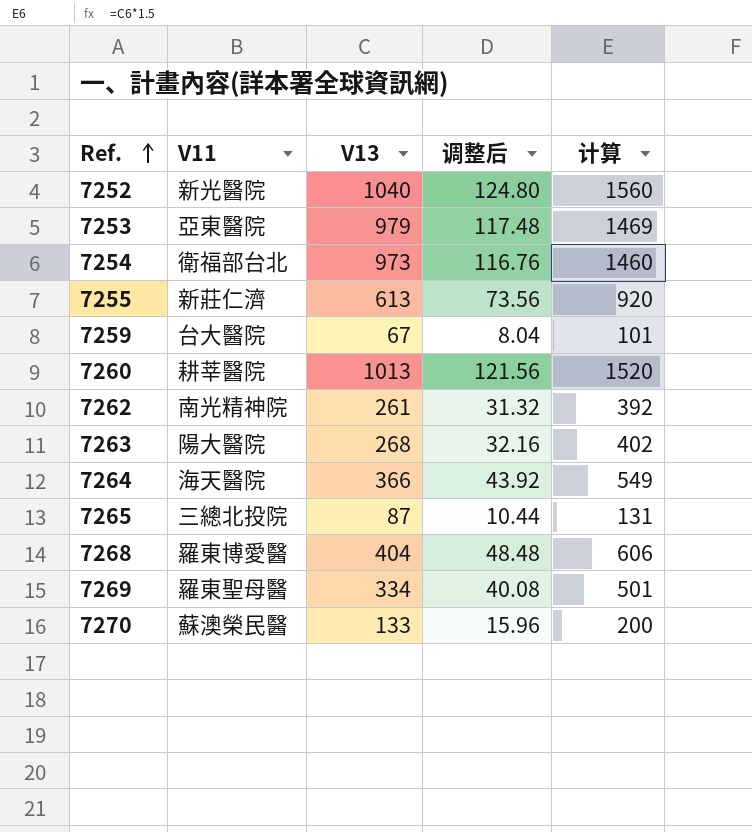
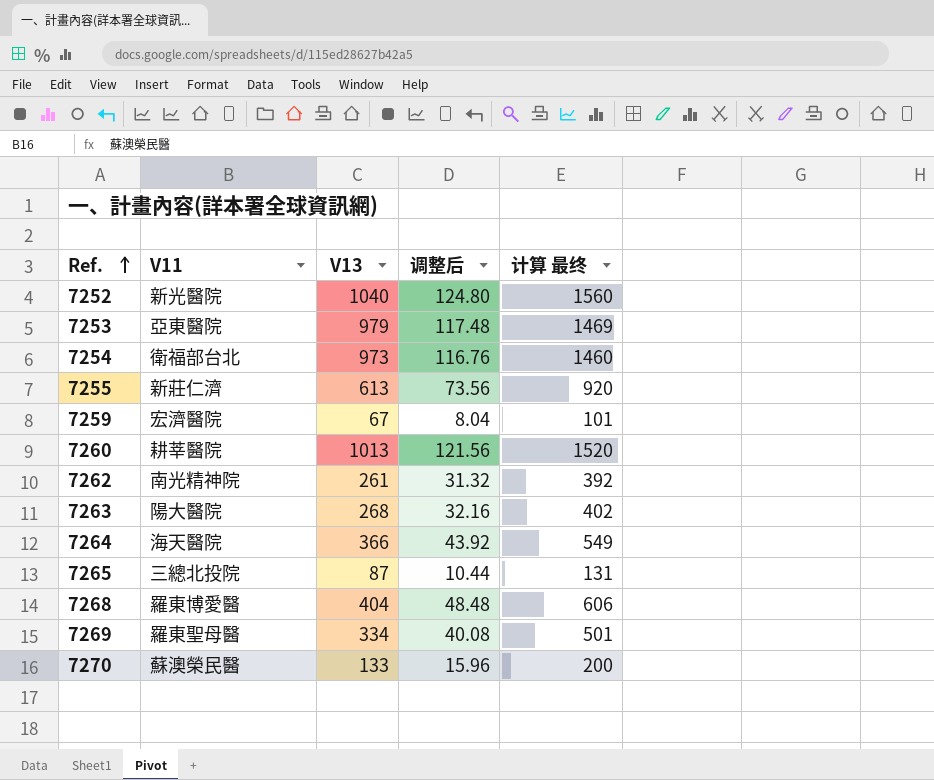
column name: 计算 -> 计算 最终
7259 | V11: 台大醫院 -> 宏濟醫院

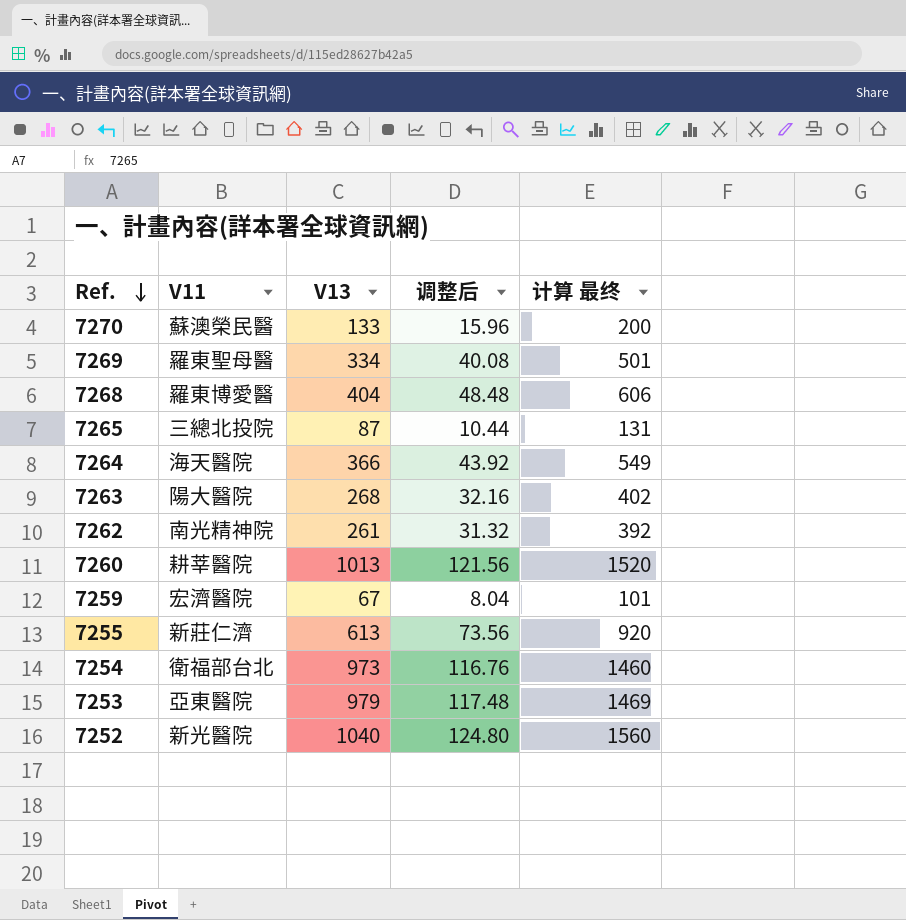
row order: Ref. ascending -> Ref. descending

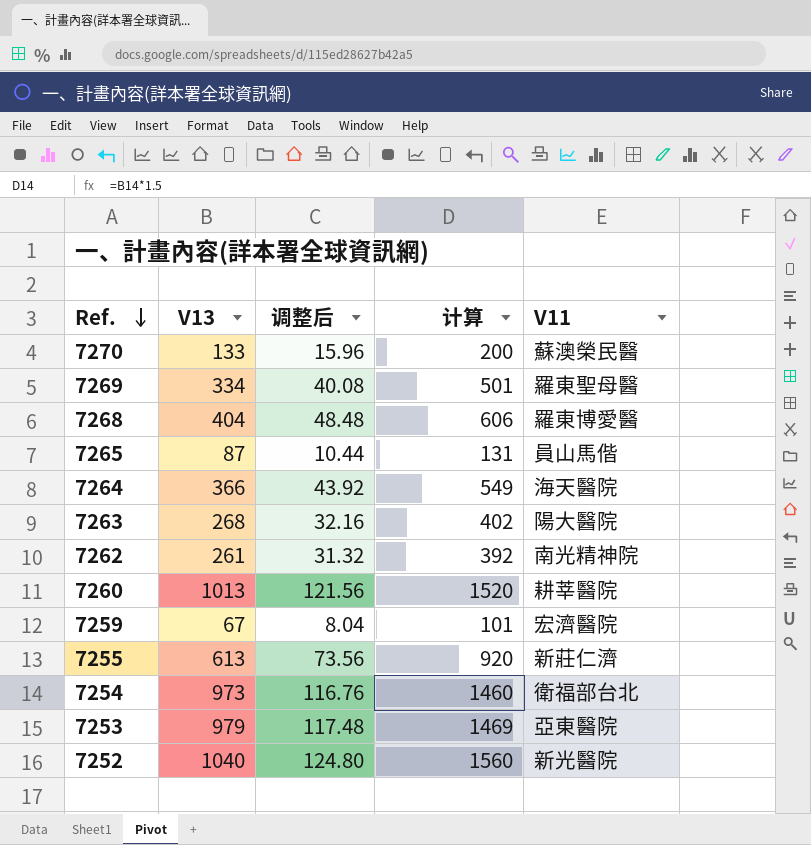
column name: 计算 最终 -> 计算
column V11 | position: 2 -> 5
7265 | V11: 三總北投院 -> 員山馬偕

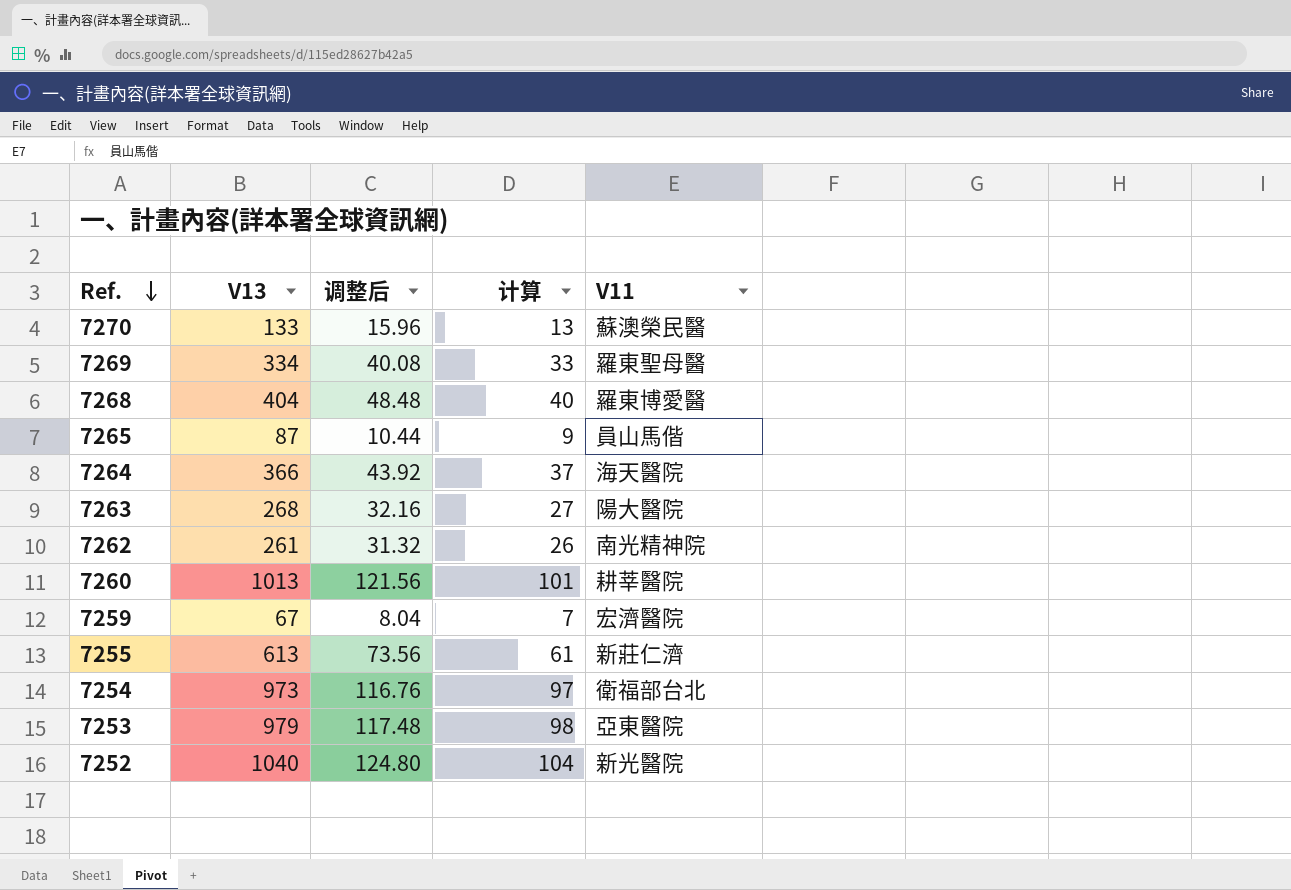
column 计算 | formula: [V13] * 1.5 -> [V13] * 0.1

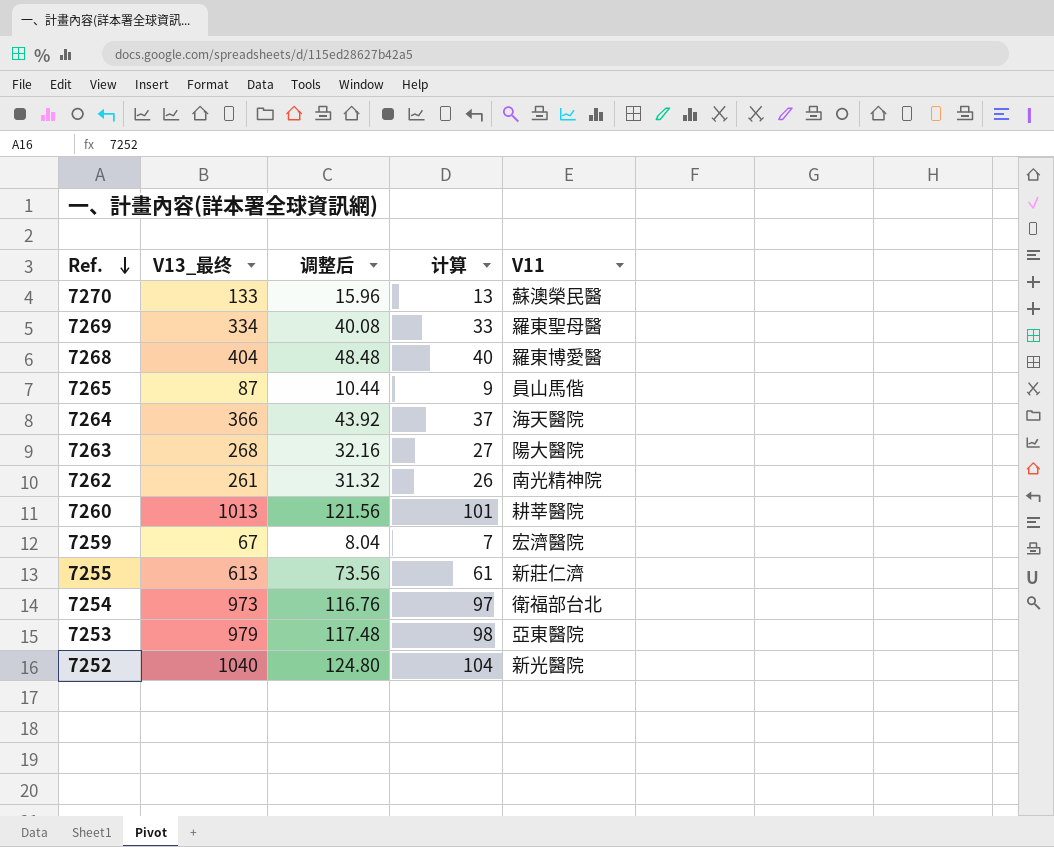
column name: V13 -> V13_最终

